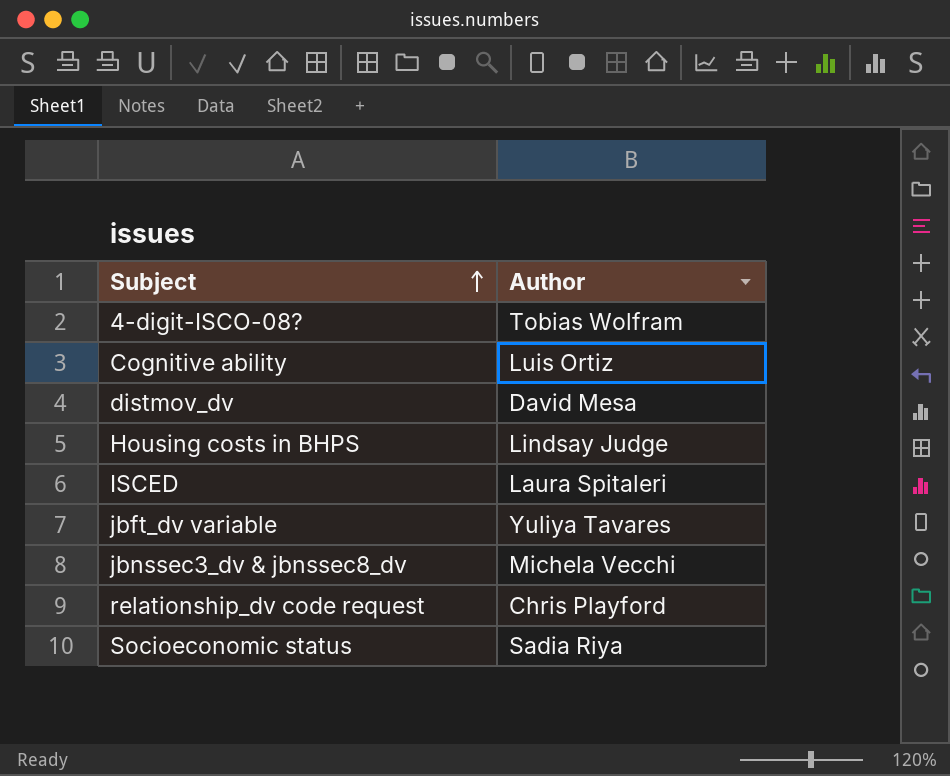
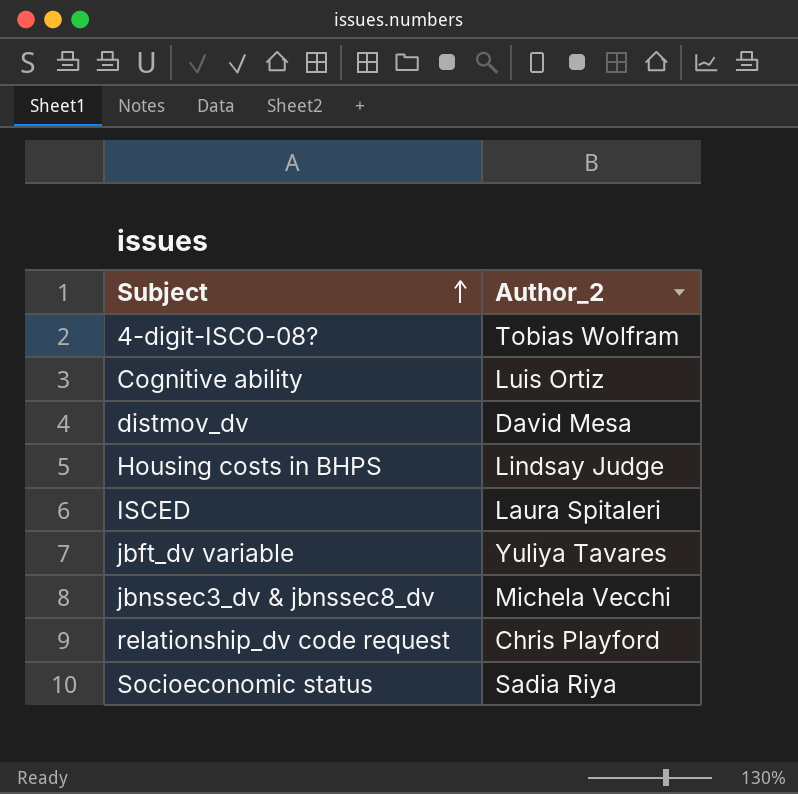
column name: Author -> Author_2

